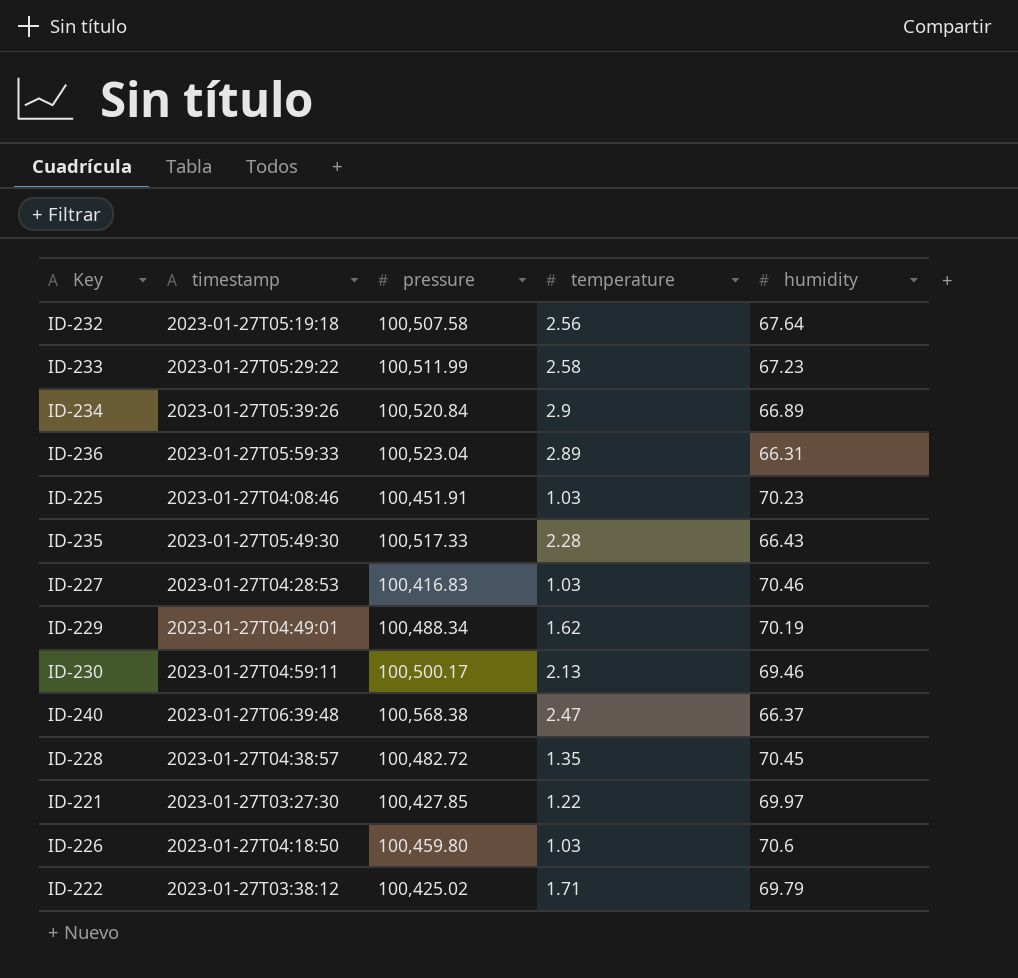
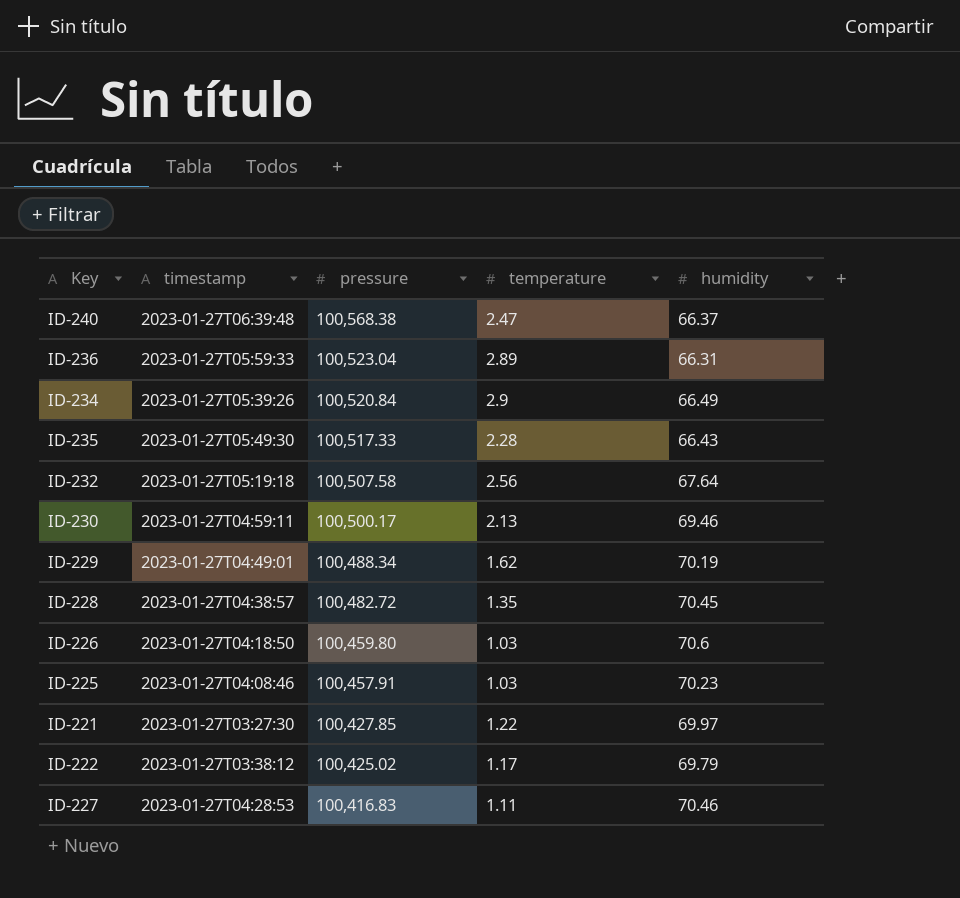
row order: none -> pressure descending
row ID-233: 2023-01-27T05:29:22 | 100,511.99 | 2.58 | 67.23 -> none
ID-234 | humidity: 66.89 -> 66.49
ID-225 | pressure: 100,451.91 -> 100,457.91
ID-222 | temperature: 1.71 -> 1.17
ID-227 | temperature: 1.03 -> 1.11

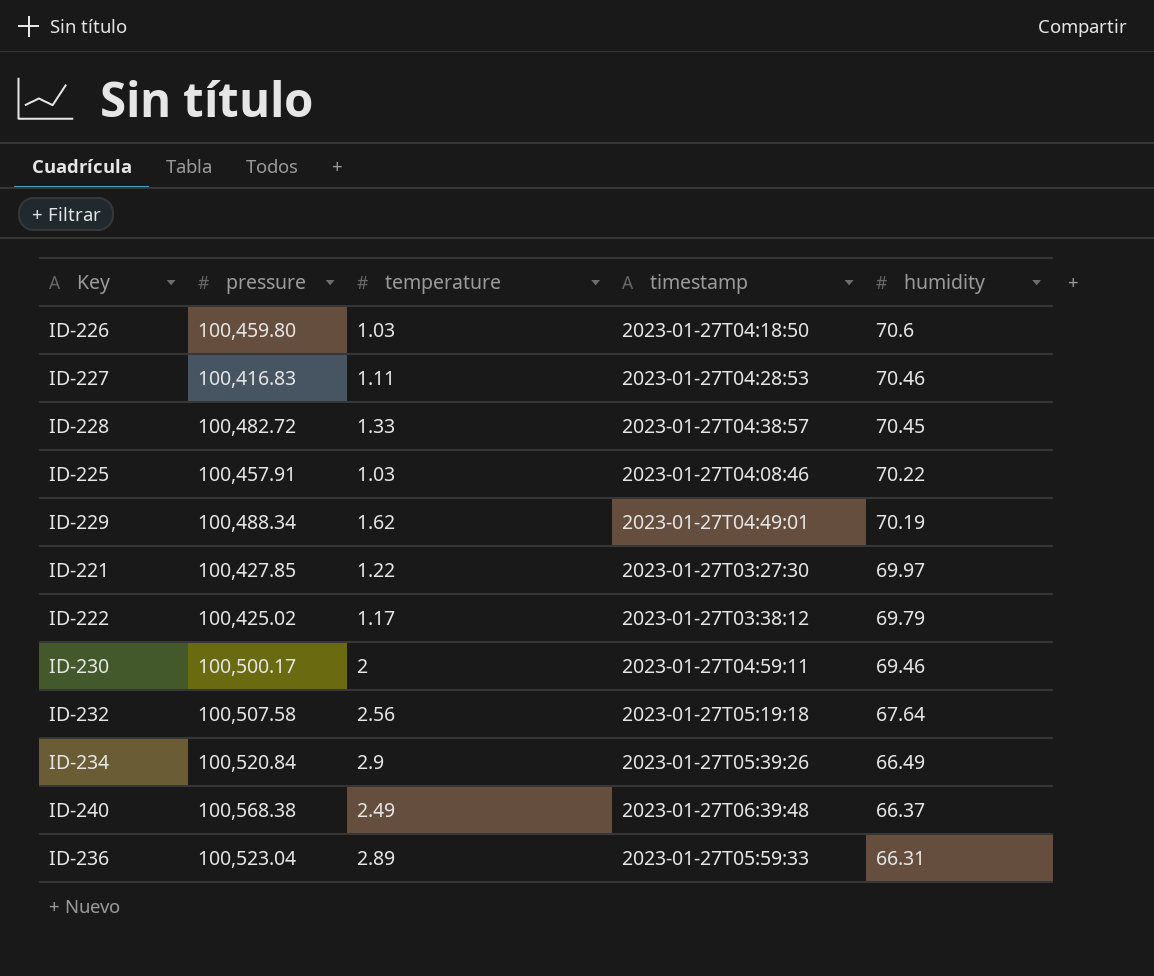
row order: pressure descending -> humidity descending
column timestamp | position: 2 -> 4
row ID-235: 2023-01-27T05:49:30 | 100,517.33 | 2.28 | 66.43 -> none
ID-228 | temperature: 1.35 -> 1.33
ID-225 | humidity: 70.23 -> 70.22
ID-230 | temperature: 2.13 -> 2
ID-240 | temperature: 2.47 -> 2.49

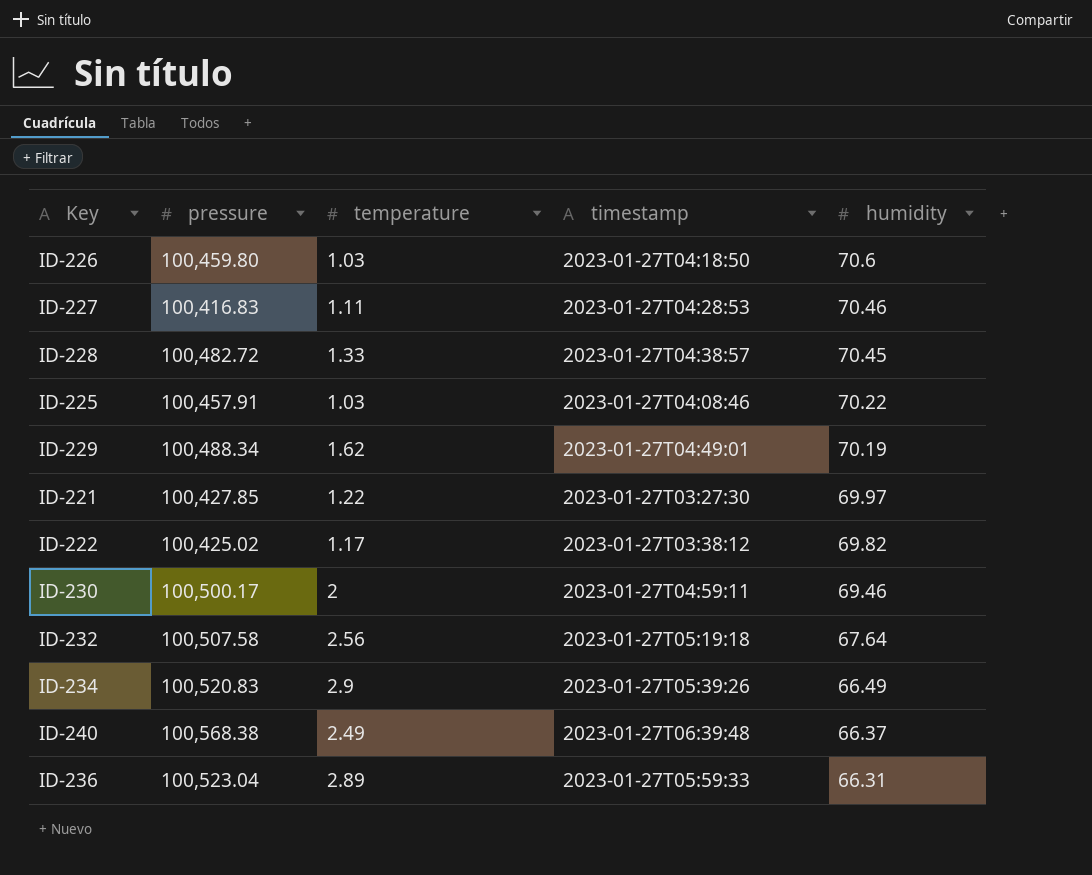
ID-222 | humidity: 69.79 -> 69.82
ID-234 | pressure: 100,520.84 -> 100,520.83

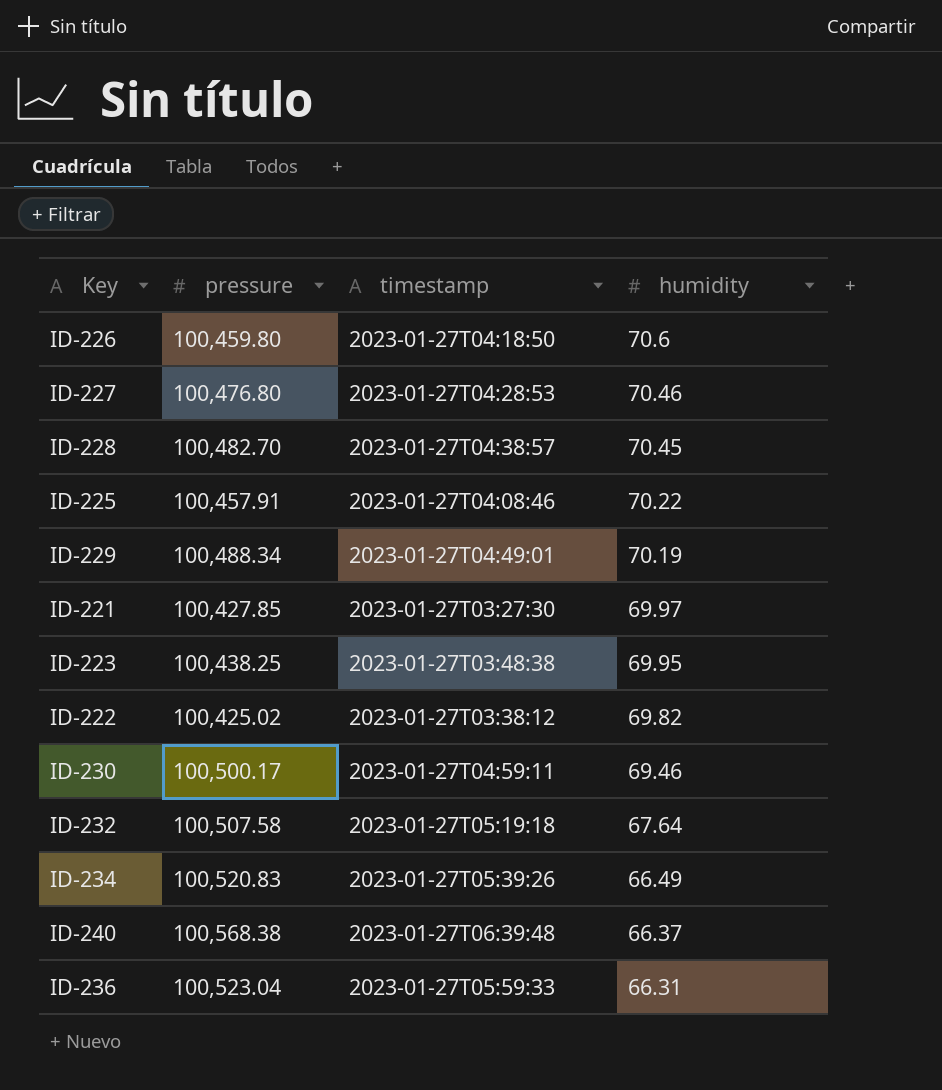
column temperature | position: 3 -> none
ID-227 | pressure: 100,416.83 -> 100,476.80
ID-228 | pressure: 100,482.72 -> 100,482.70
row ID-223: none -> 100,438.25 | 2023-01-27T03:48:38 | 69.95

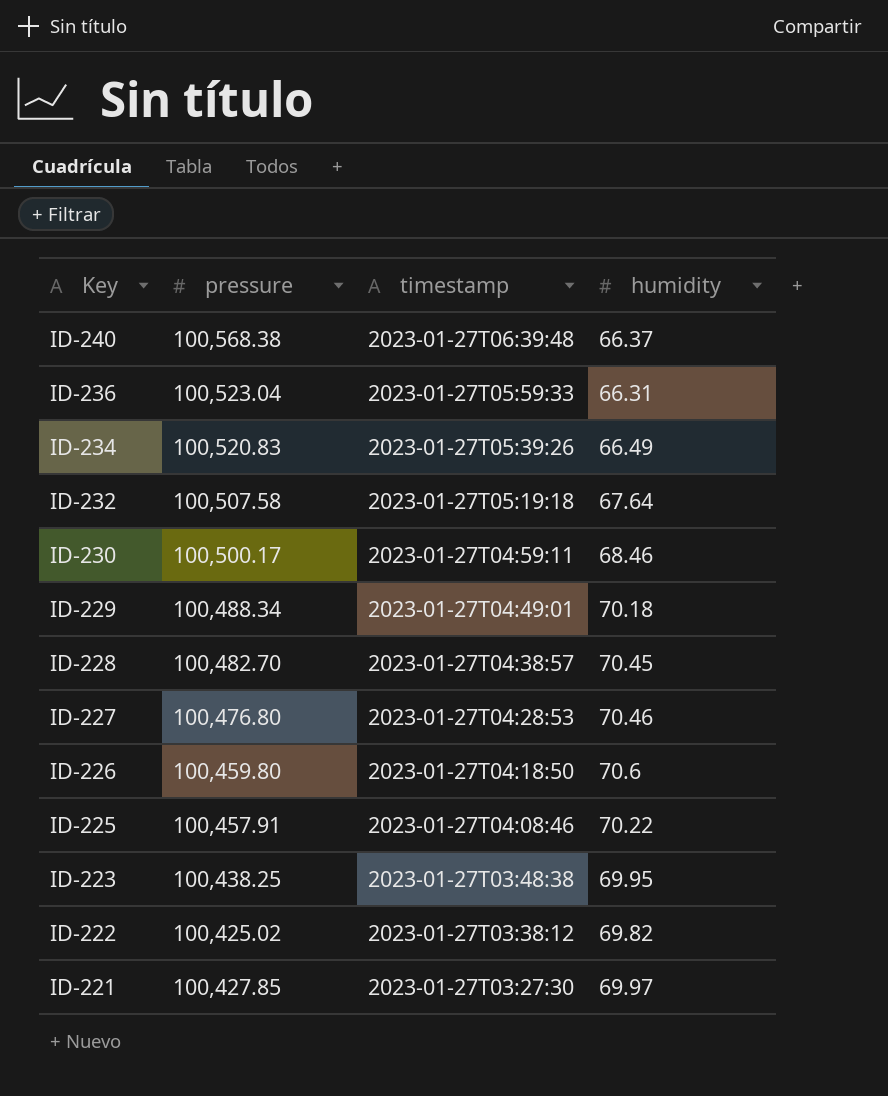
row order: humidity descending -> Key descending
ID-230 | humidity: 69.46 -> 68.46
ID-229 | humidity: 70.19 -> 70.18

